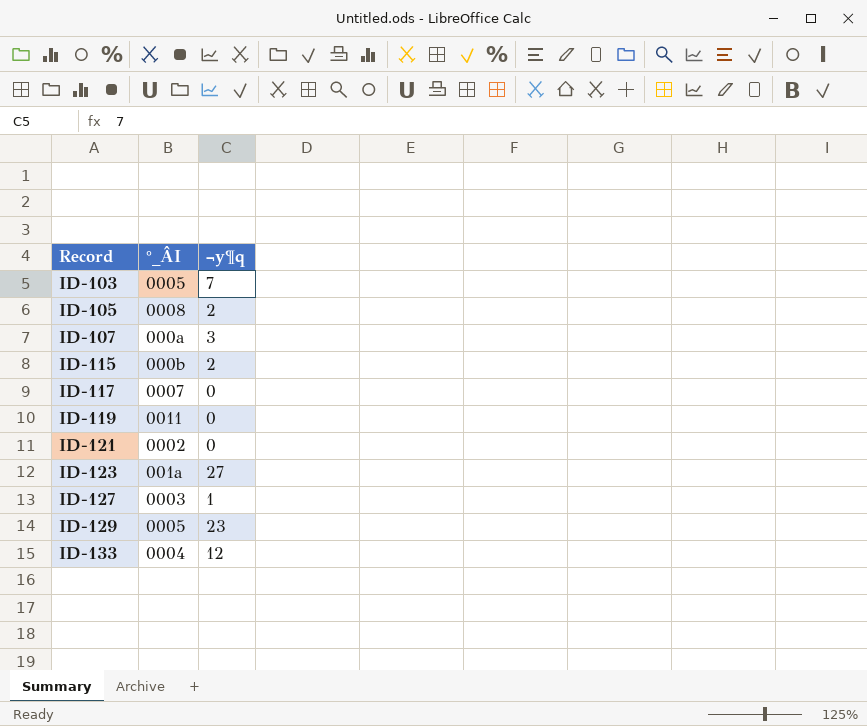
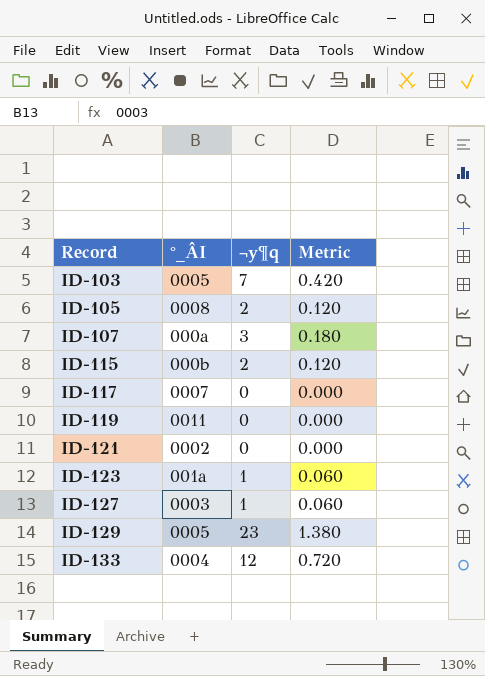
column Metric | formula: none -> [¬y¶q] * 0.06
ID-123 | ¬y¶q: 27 -> 1

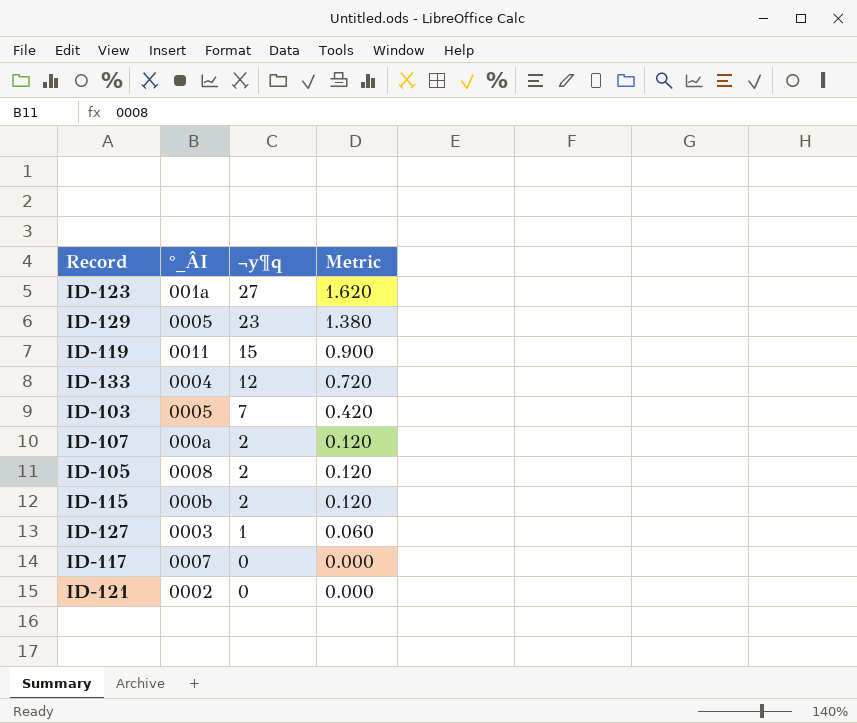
row order: Record ascending -> ¬y¶q descending
ID-123 | ¬y¶q: 1 -> 27
ID-123 | Metric: 0.060 -> 1.620
ID-119 | ¬y¶q: 0 -> 15
ID-119 | Metric: 0.000 -> 0.900
ID-107 | ¬y¶q: 3 -> 2
ID-107 | Metric: 0.180 -> 0.120

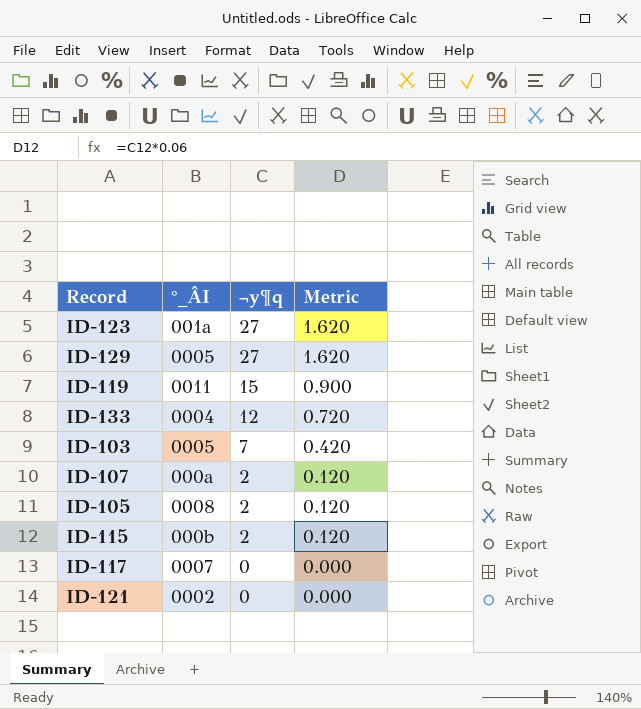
row ID-127: 0003 | 1 | 0.060 -> none
ID-129 | ¬y¶q: 23 -> 27
ID-129 | Metric: 1.380 -> 1.620

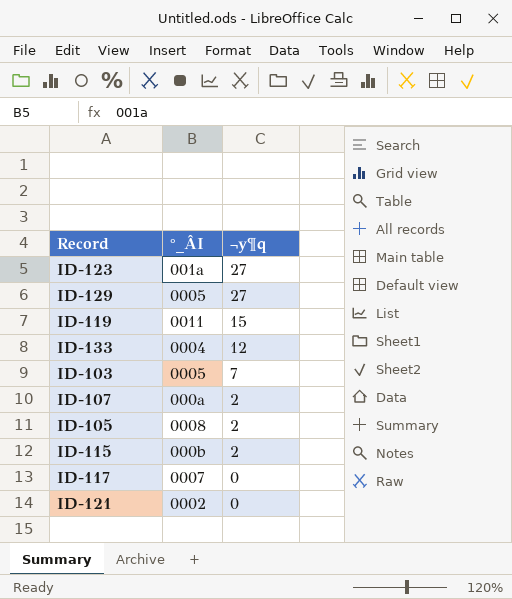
column Metric | formula: [¬y¶q] * 0.06 -> none

